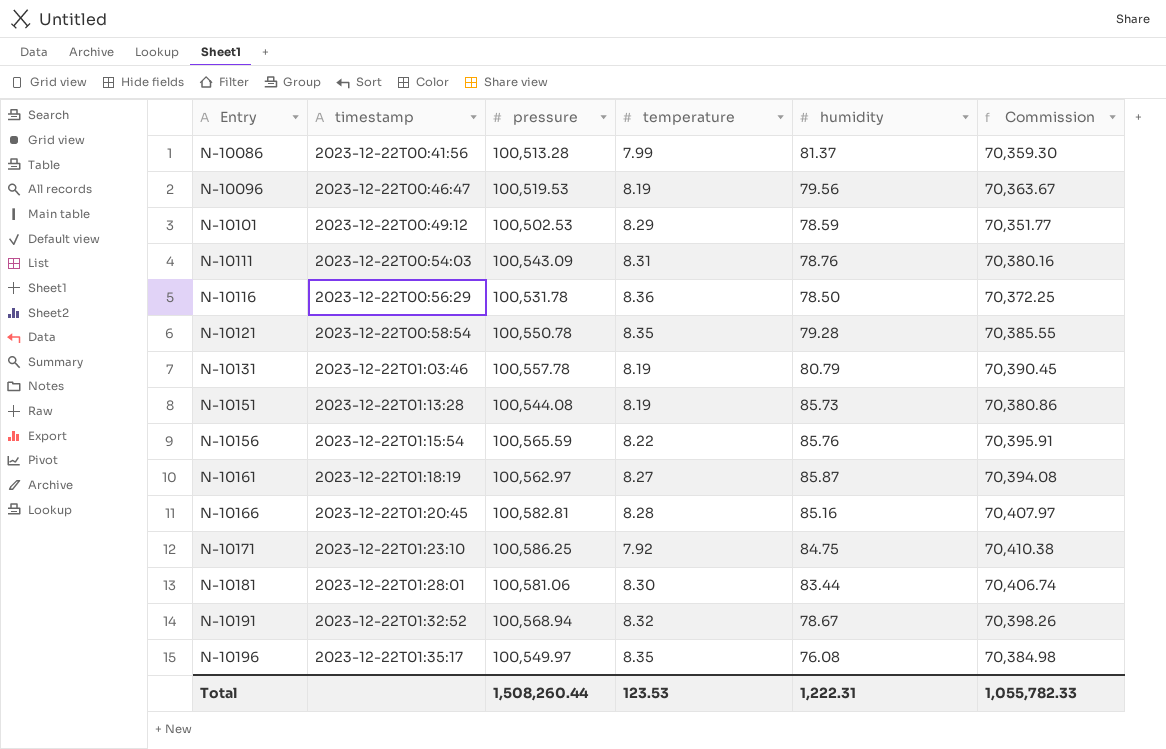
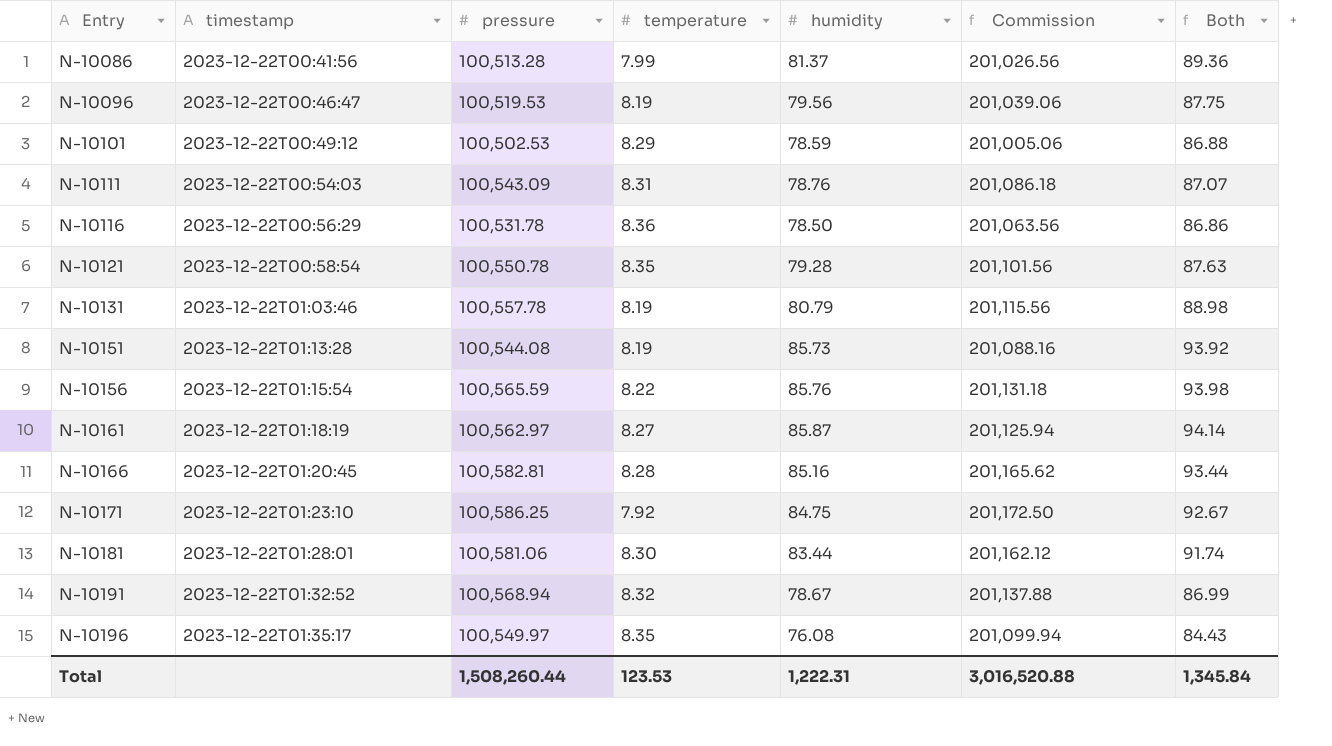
column Commission | formula: [pressure] * 0.7 -> [pressure] * 2
column Both | formula: none -> [temperature] + [humidity]
Total | Commission: 1,055,782.33 -> 3,016,520.88

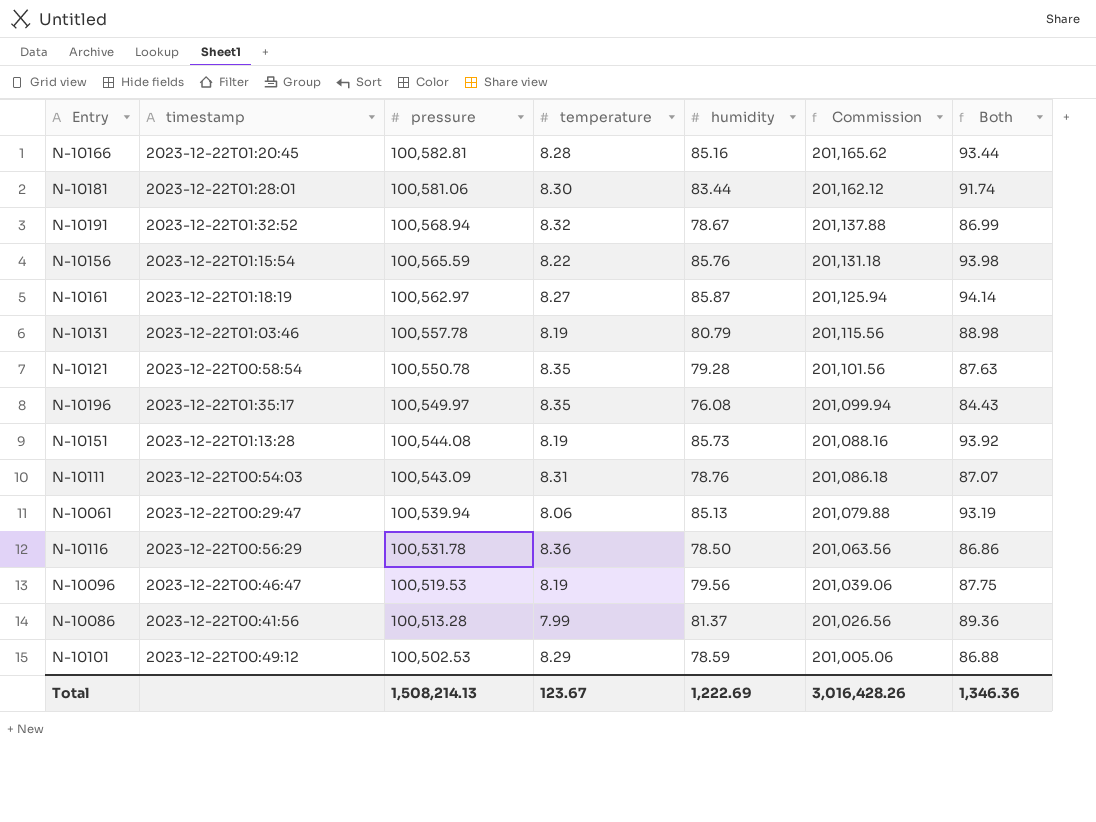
row order: Entry ascending -> pressure descending
row N-10171: 2023-12-22T01:23:10 | 100,586.25 | 7.92 | 84.75 | 201,172.50 | 92.67 -> none
row N-10061: none -> 2023-12-22T00:29:47 | 100,539.94 | 8.06 | 85.13 | 201,079.88 | 93.19
Total | pressure: 1,508,260.44 -> 1,508,214.13
Total | temperature: 123.53 -> 123.67
Total | humidity: 1,222.31 -> 1,222.69
Total | Commission: 3,016,520.88 -> 3,016,428.26
Total | Both: 1,345.84 -> 1,346.36

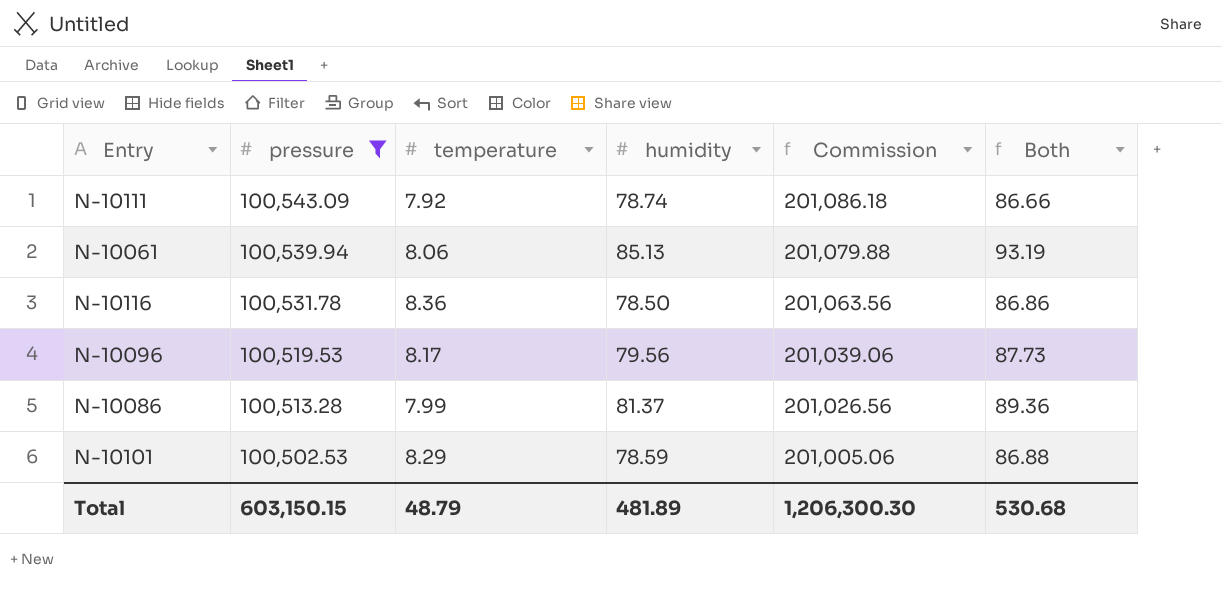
filter: none -> pressure <= 100,543.09
column timestamp | position: 2 -> none
N-10111 | temperature: 8.31 -> 7.92
N-10111 | humidity: 78.76 -> 78.74
N-10111 | Both: 87.07 -> 86.66
N-10096 | temperature: 8.19 -> 8.17
N-10096 | Both: 87.75 -> 87.73
Total | pressure: 1,508,214.13 -> 603,150.15
Total | temperature: 123.67 -> 48.79
Total | humidity: 1,222.69 -> 481.89
Total | Commission: 3,016,428.26 -> 1,206,300.30
Total | Both: 1,346.36 -> 530.68

